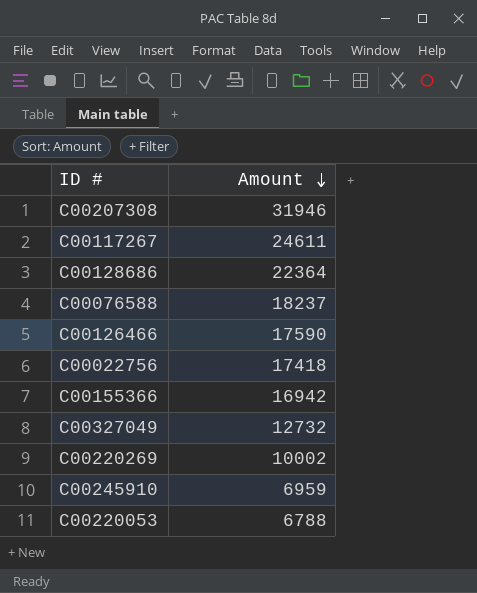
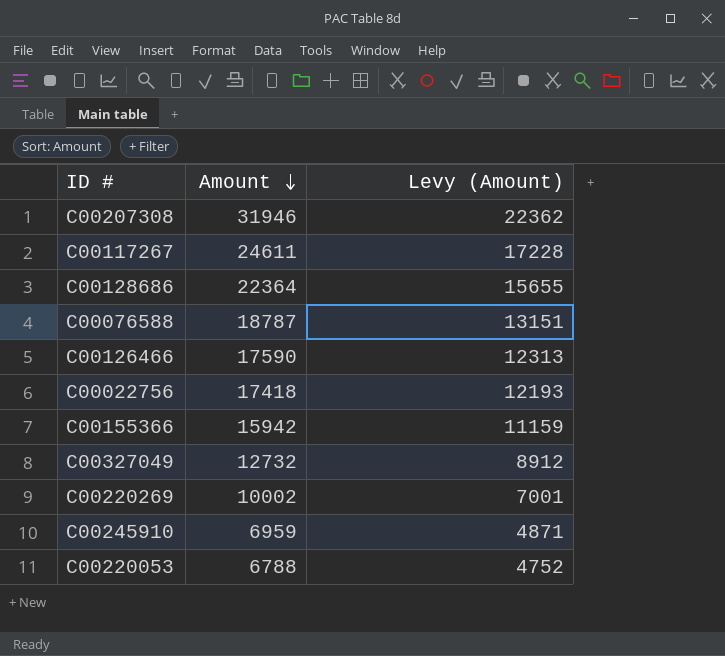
column Levy (Amount) | formula: none -> [Amount] * 0.7
C00076588 | Amount: 18237 -> 18787
C00155366 | Amount: 16942 -> 15942

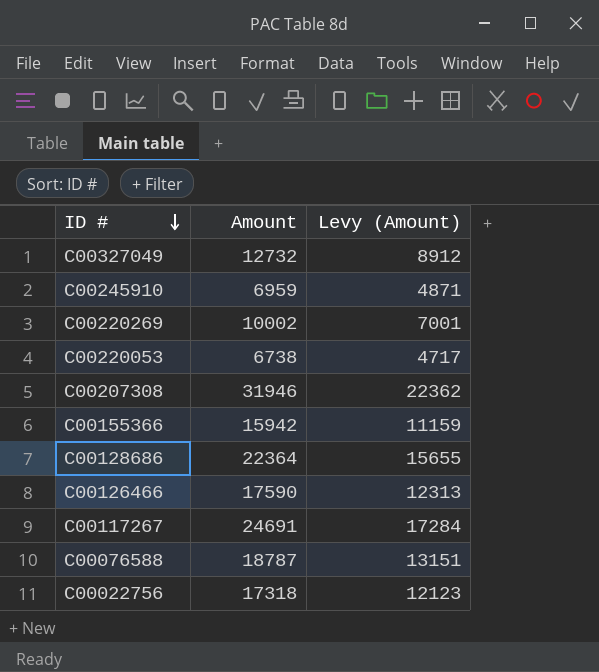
row order: Amount descending -> ID # descending
C00220053 | Amount: 6788 -> 6738
C00220053 | Levy (Amount): 4752 -> 4717
C00117267 | Amount: 24611 -> 24691
C00117267 | Levy (Amount): 17228 -> 17284
C00022756 | Amount: 17418 -> 17318
C00022756 | Levy (Amount): 12193 -> 12123

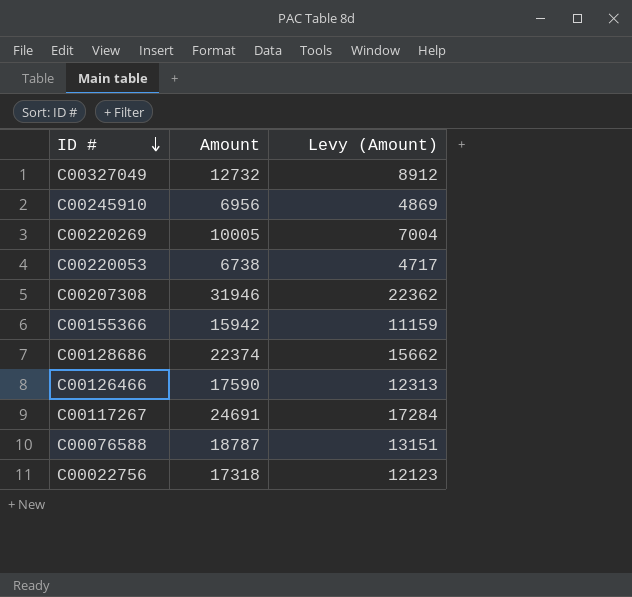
C00245910 | Amount: 6959 -> 6956
C00245910 | Levy (Amount): 4871 -> 4869
C00220269 | Amount: 10002 -> 10005
C00220269 | Levy (Amount): 7001 -> 7004
C00128686 | Amount: 22364 -> 22374
C00128686 | Levy (Amount): 15655 -> 15662

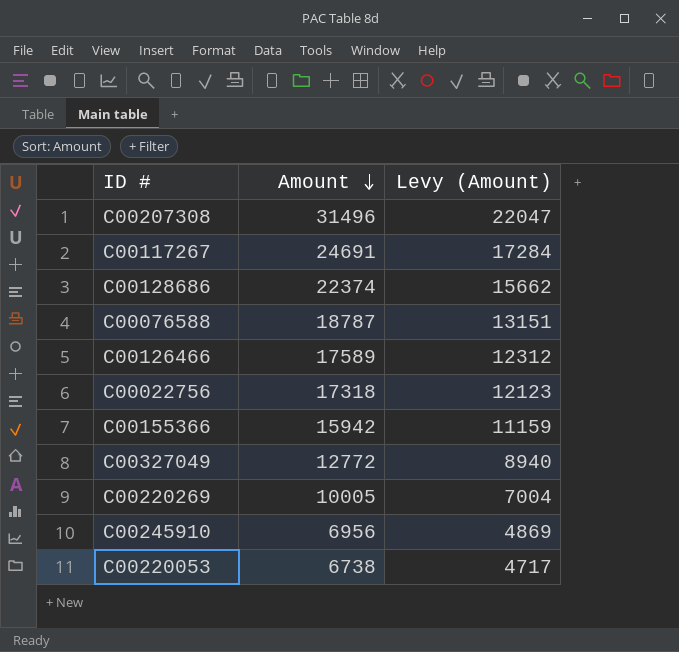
row order: ID # descending -> Amount descending
C00207308 | Amount: 31946 -> 31496
C00207308 | Levy (Amount): 22362 -> 22047
C00126466 | Amount: 17590 -> 17589
C00126466 | Levy (Amount): 12313 -> 12312
C00327049 | Amount: 12732 -> 12772
C00327049 | Levy (Amount): 8912 -> 8940

